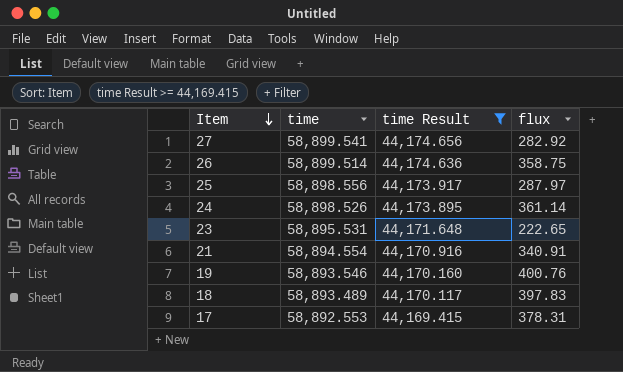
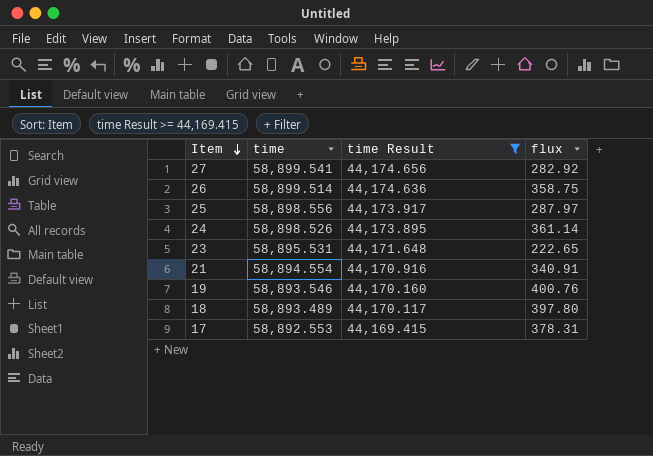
18 | flux: 397.83 -> 397.80

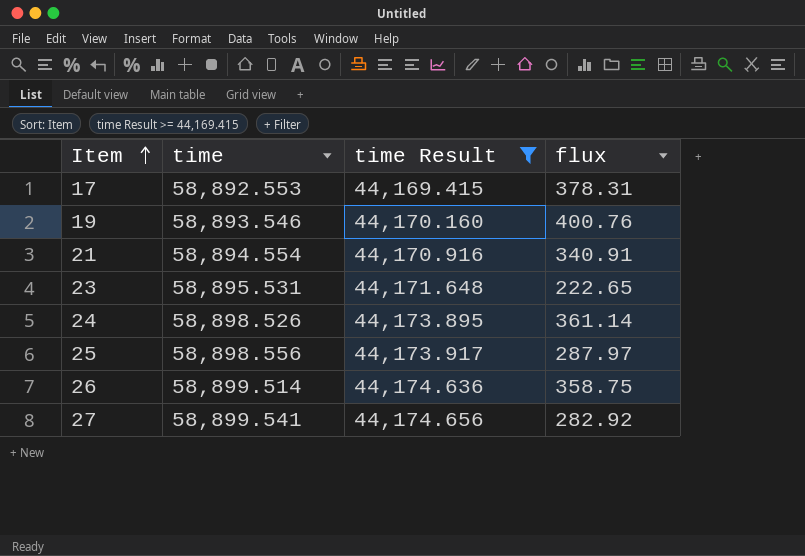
row order: Item descending -> Item ascending
row 18: 58,893.489 | 44,170.117 | 397.80 -> none

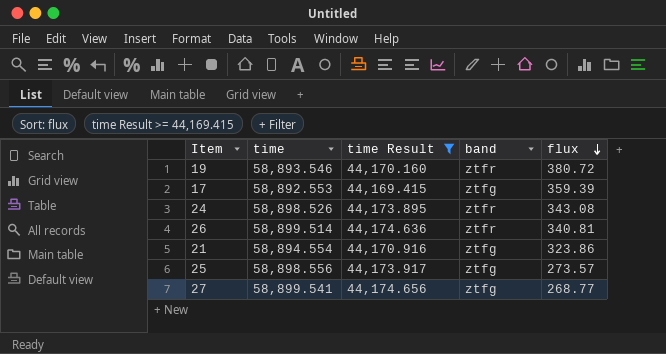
row order: Item ascending -> flux descending
column band | position: none -> 4
row 23: 58,895.531 | 44,171.648 | 222.65 -> none
19 | flux: 400.76 -> 380.72
17 | flux: 378.31 -> 359.39
24 | flux: 361.14 -> 343.08
26 | flux: 358.75 -> 340.81
21 | flux: 340.91 -> 323.86
25 | flux: 287.97 -> 273.57
27 | flux: 282.92 -> 268.77

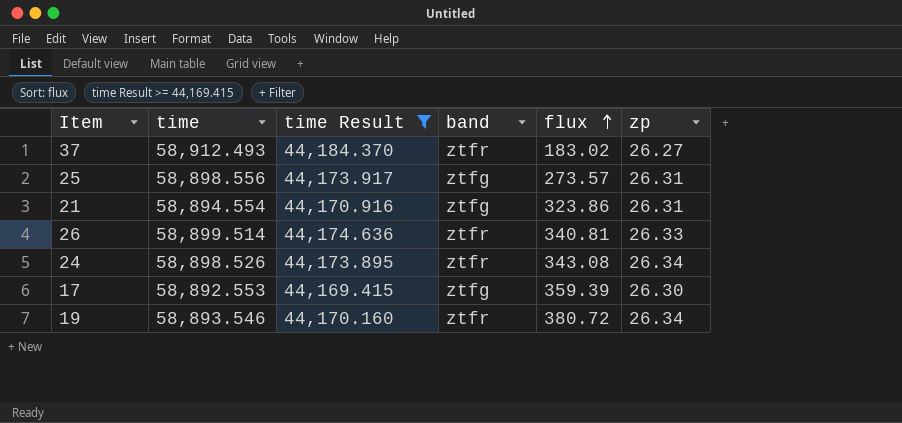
row order: flux descending -> flux ascending
column zp | position: none -> 6
row 27: 58,899.541 | 44,174.656 | ztfg | 268.77 -> none
row 37: none -> 58,912.493 | 44,184.370 | ztfr | 183.02 | 26.27

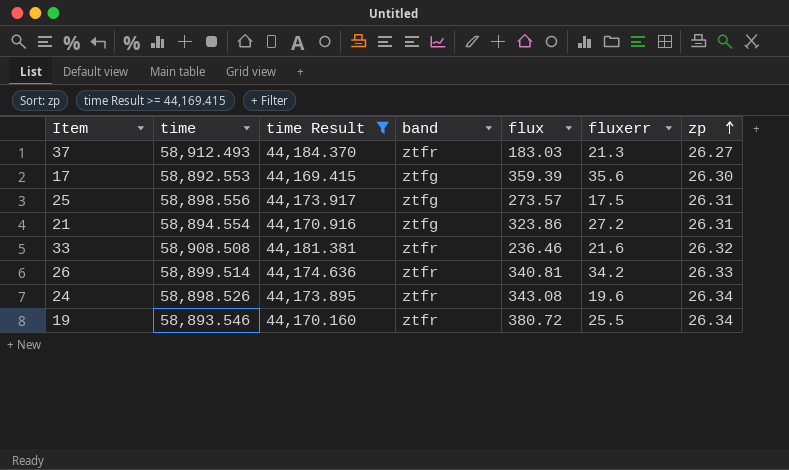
row order: flux ascending -> zp ascending
column fluxerr | position: none -> 6
37 | flux: 183.02 -> 183.03
row 33: none -> 58,908.508 | 44,181.381 | ztfr | 236.46 | 21.6 | 26.32

